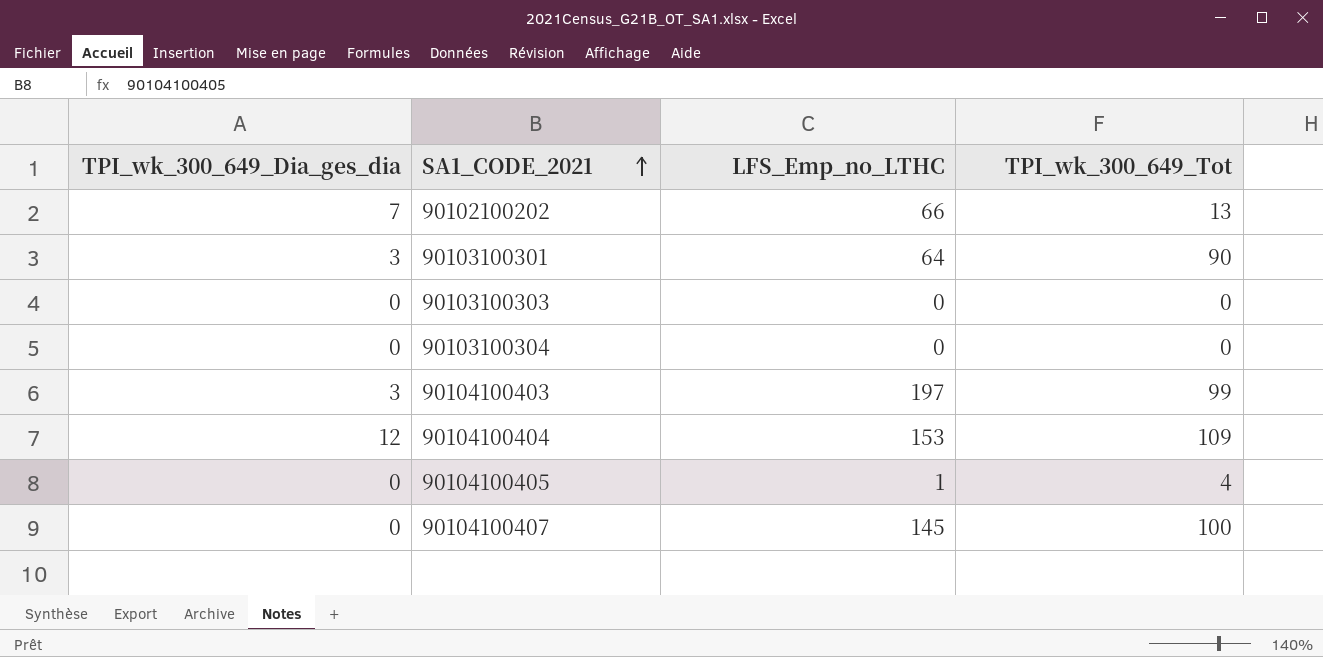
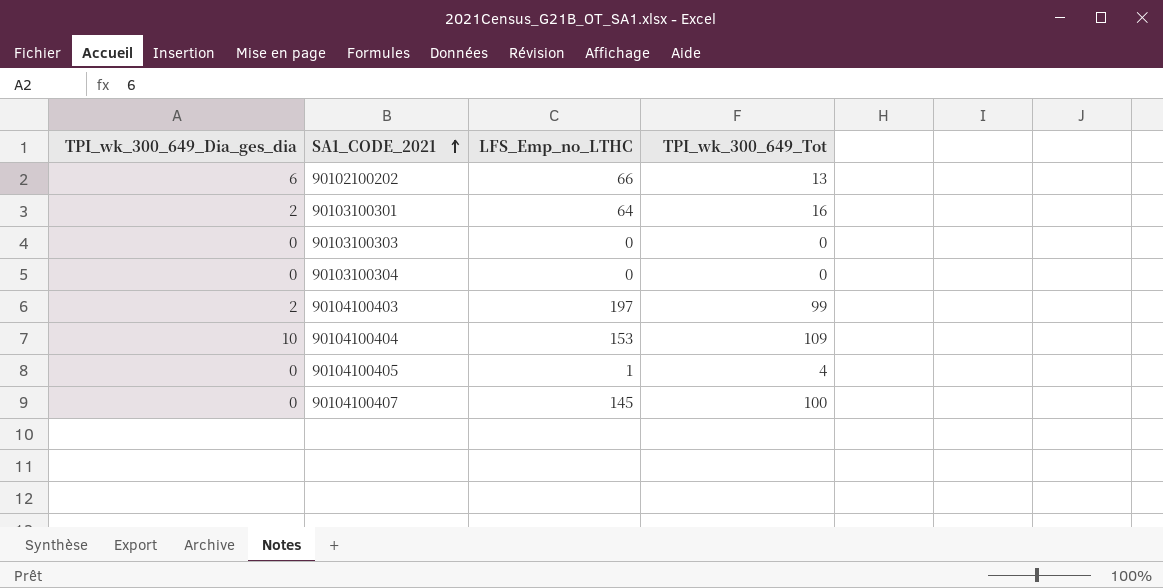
90102100202 | TPI_wk_300_649_Dia_ges_dia: 7 -> 6
90103100301 | TPI_wk_300_649_Dia_ges_dia: 3 -> 2
90103100301 | TPI_wk_300_649_Tot: 90 -> 16
90104100403 | TPI_wk_300_649_Dia_ges_dia: 3 -> 2
90104100404 | TPI_wk_300_649_Dia_ges_dia: 12 -> 10

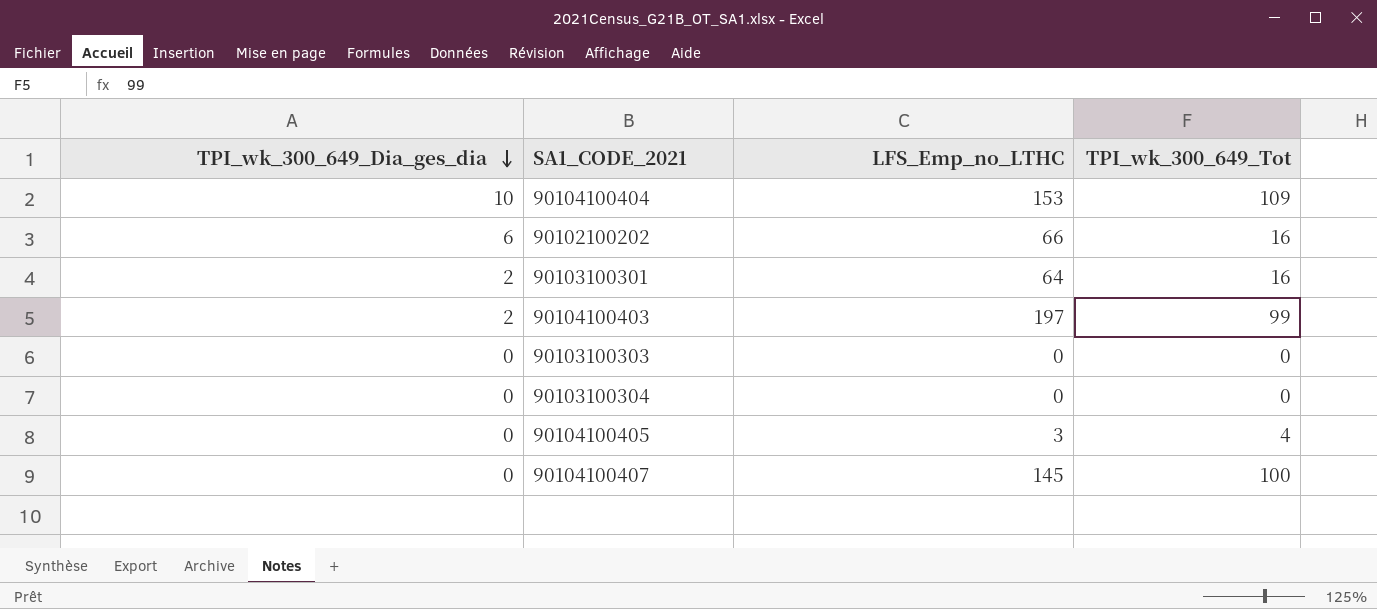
row order: SA1_CODE_2021 ascending -> TPI_wk_300_649_Dia_ges_dia descending
90102100202 | TPI_wk_300_649_Tot: 13 -> 16
90104100405 | LFS_Emp_no_LTHC: 1 -> 3

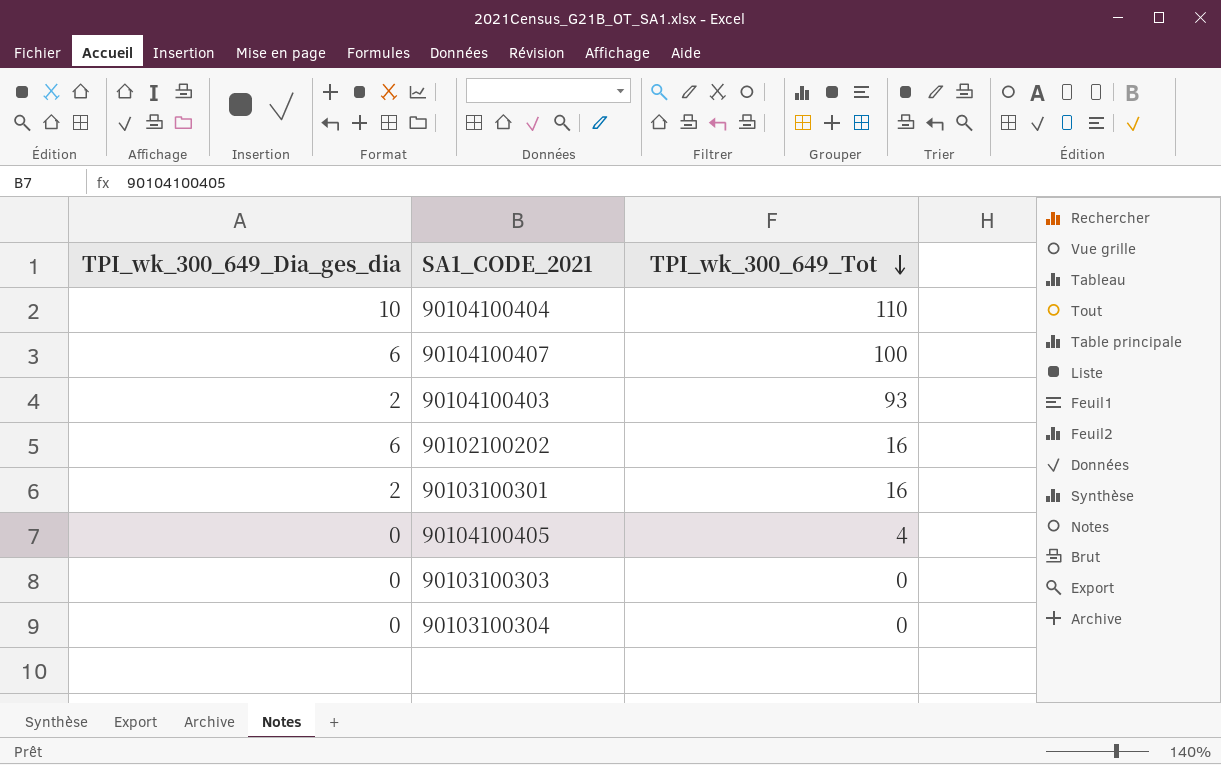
row order: TPI_wk_300_649_Dia_ges_dia descending -> TPI_wk_300_649_Tot descending
column LFS_Emp_no_LTHC | position: 3 -> none
90104100404 | TPI_wk_300_649_Tot: 109 -> 110
90104100407 | TPI_wk_300_649_Dia_ges_dia: 0 -> 6
90104100403 | TPI_wk_300_649_Tot: 99 -> 93

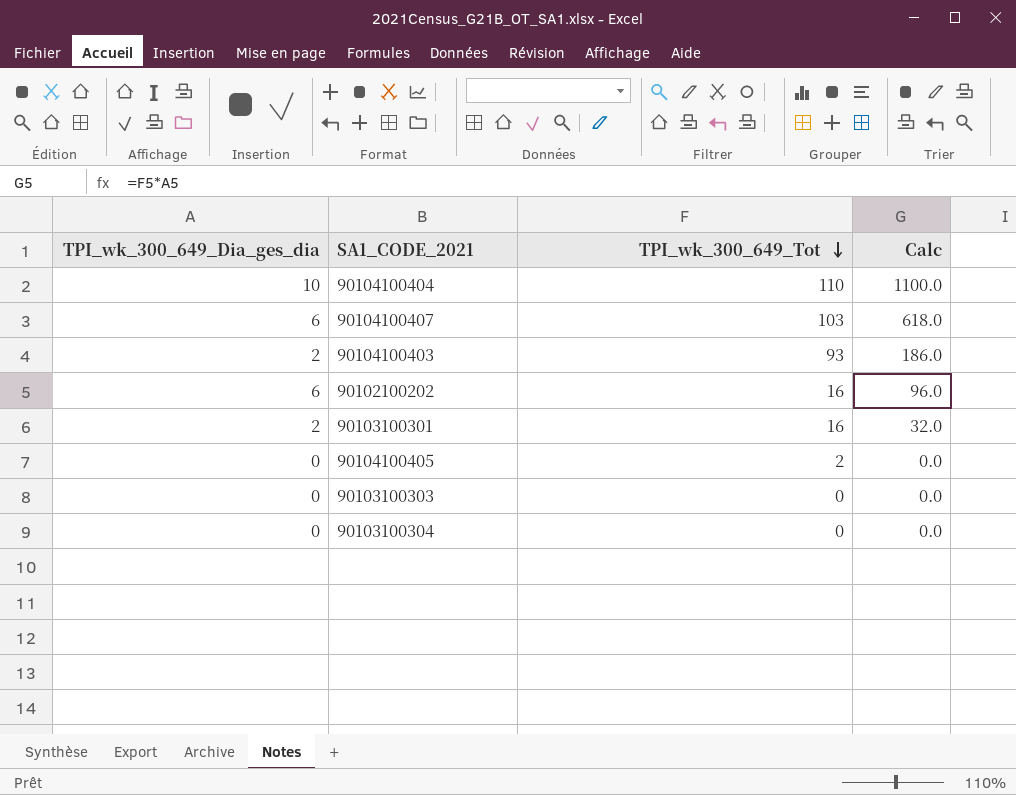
column Calc | formula: none -> [TPI_wk_300_649_Dia_ges_dia] * [TPI_wk_300_649_Tot]
90104100407 | TPI_wk_300_649_Tot: 100 -> 103
90104100405 | TPI_wk_300_649_Tot: 4 -> 2

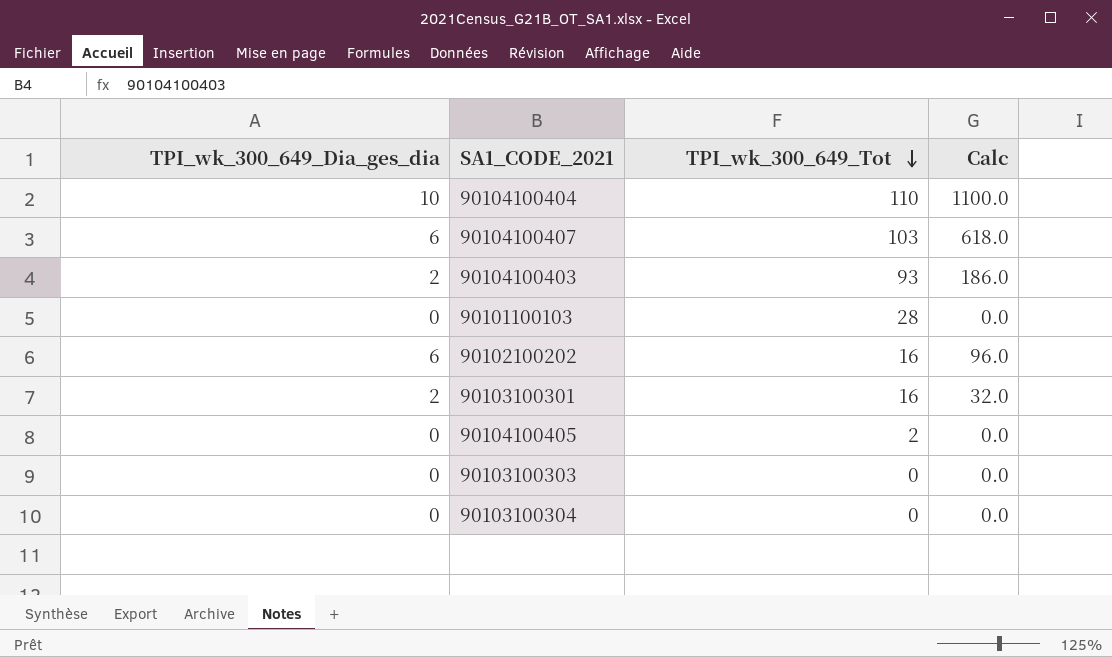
row 90101100103: none -> 0 | 28 | 0.0

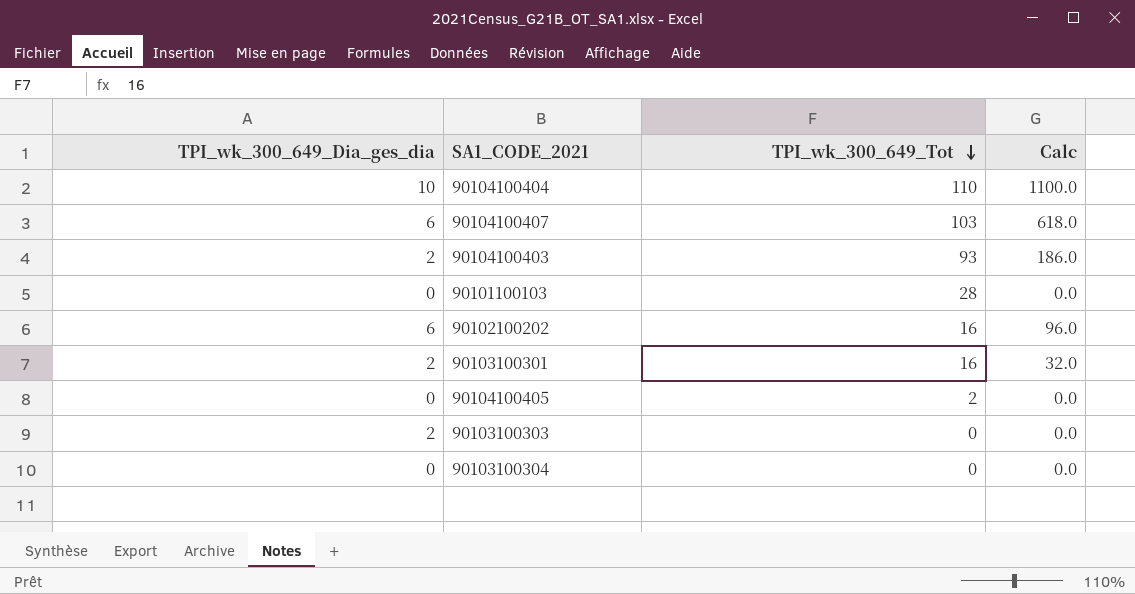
90103100303 | TPI_wk_300_649_Dia_ges_dia: 0 -> 2

